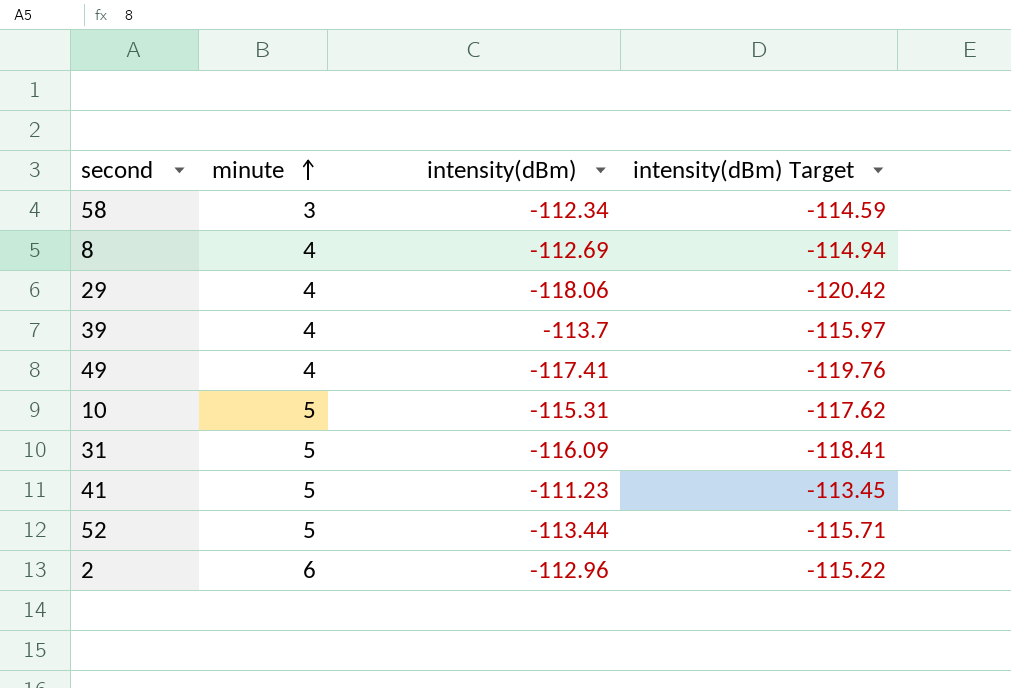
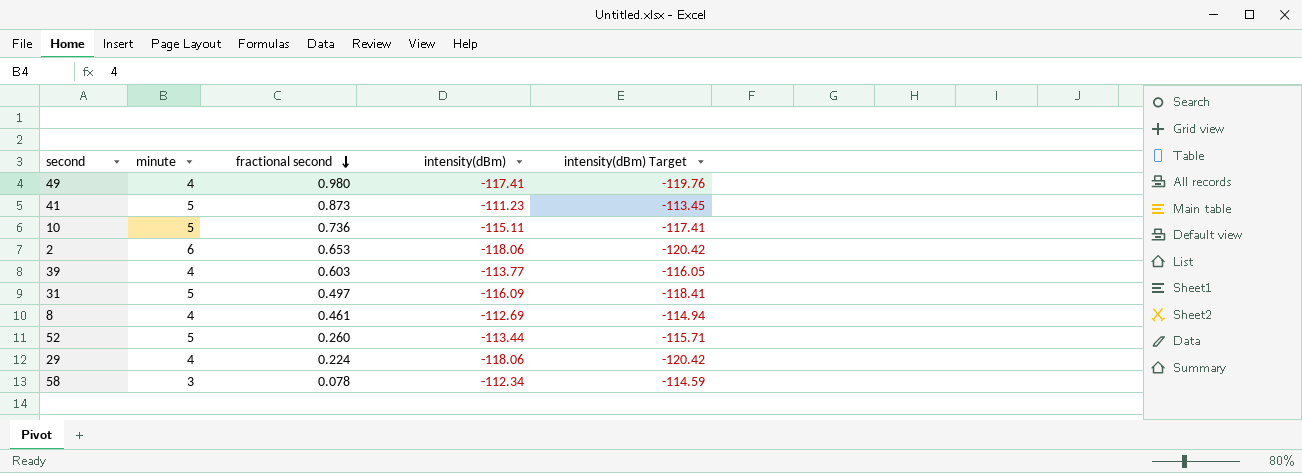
row order: minute ascending -> fractional second descending
column fractional second | position: none -> 3
10 | intensity(dBm): -115.31 -> -115.11
10 | intensity(dBm) Target: -117.62 -> -117.41
2 | intensity(dBm): -112.96 -> -118.06
2 | intensity(dBm) Target: -115.22 -> -120.42
39 | intensity(dBm): -113.7 -> -113.77
39 | intensity(dBm) Target: -115.97 -> -116.05

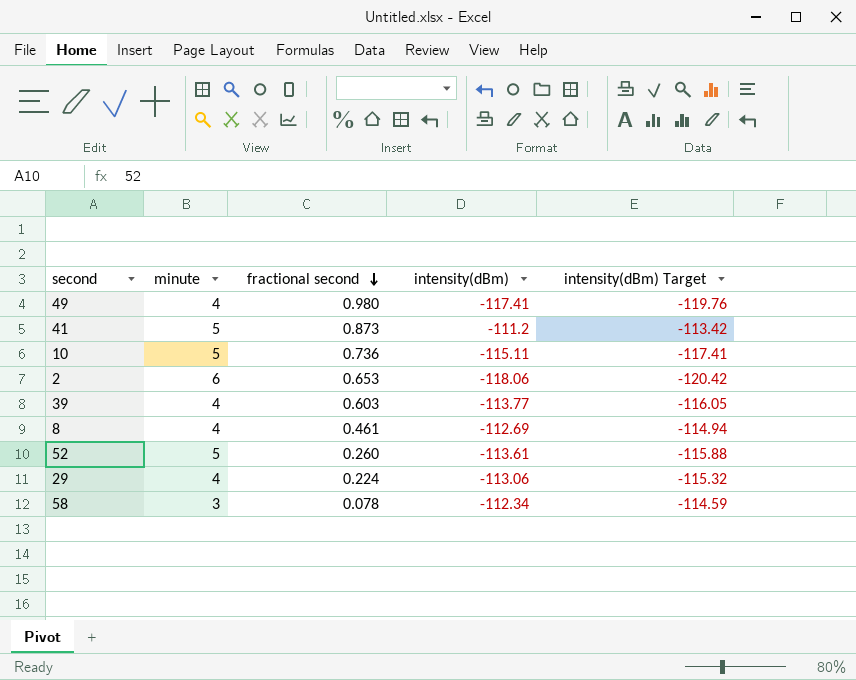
row 31: 5 | 0.497 | -116.09 | -118.41 -> none
41 | intensity(dBm): -111.23 -> -111.2
41 | intensity(dBm) Target: -113.45 -> -113.42
52 | intensity(dBm): -113.44 -> -113.61
52 | intensity(dBm) Target: -115.71 -> -115.88
29 | intensity(dBm): -118.06 -> -113.06
29 | intensity(dBm) Target: -120.42 -> -115.32

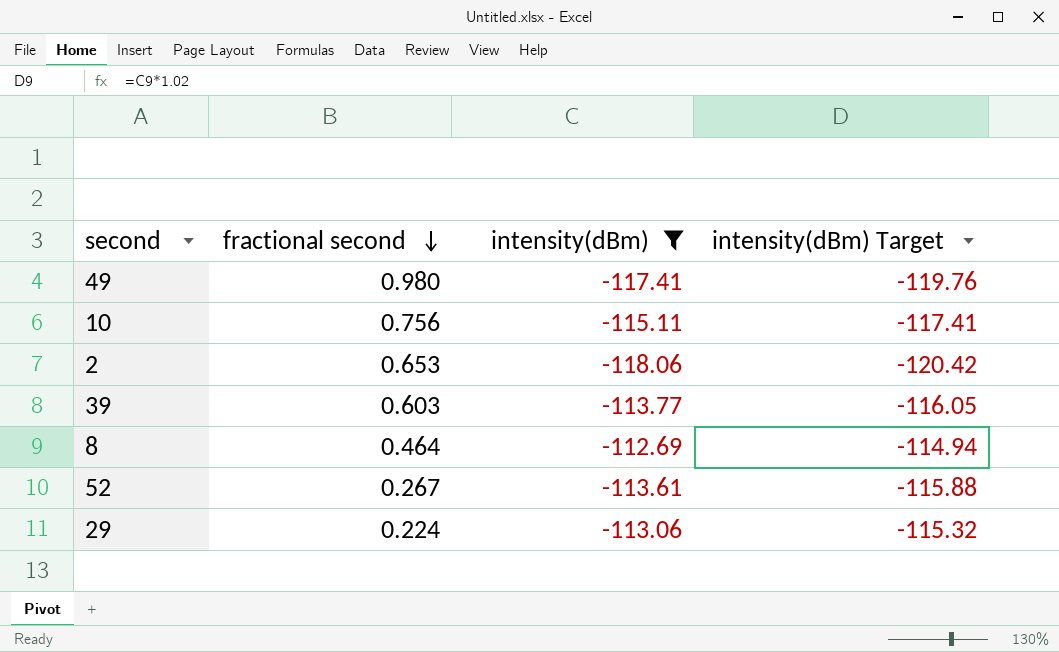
filter: none -> intensity(dBm) <= -112.69
column minute | position: 2 -> none
10 | fractional second: 0.736 -> 0.756
8 | fractional second: 0.461 -> 0.464
52 | fractional second: 0.260 -> 0.267

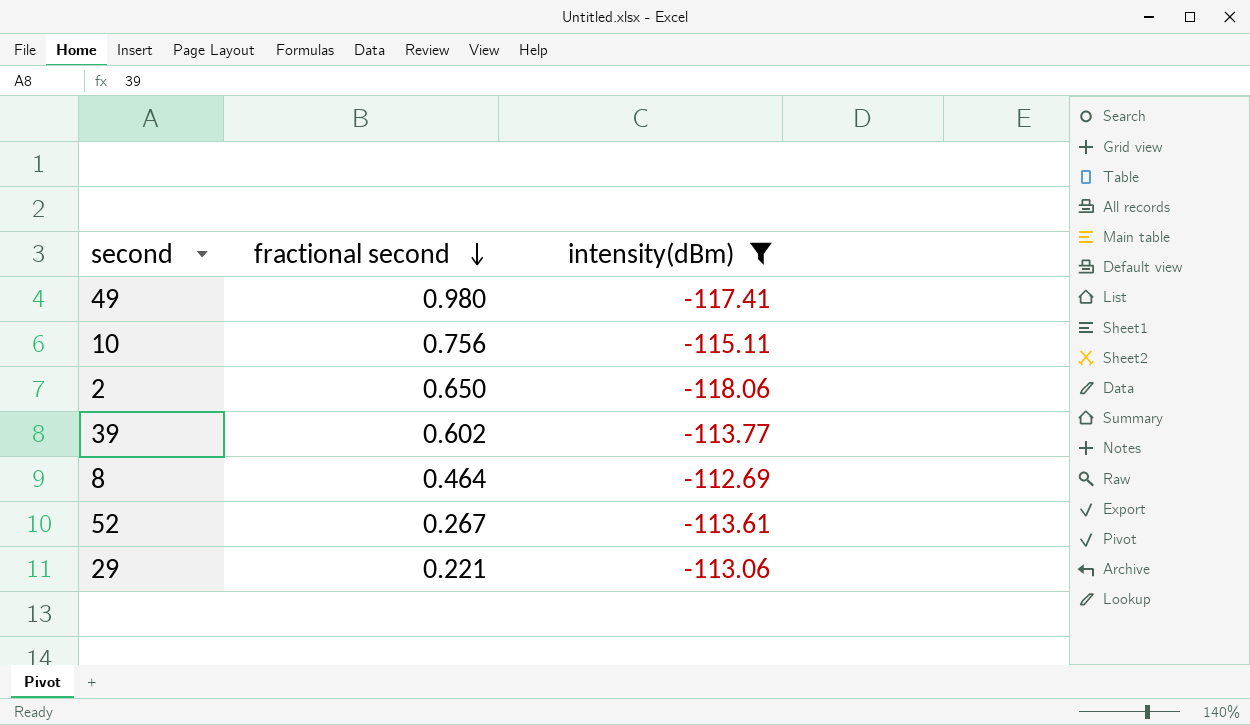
column intensity(dBm) Target | formula: [intensity(dBm)] * 1.02 -> none
2 | fractional second: 0.653 -> 0.650
39 | fractional second: 0.603 -> 0.602
29 | fractional second: 0.224 -> 0.221

